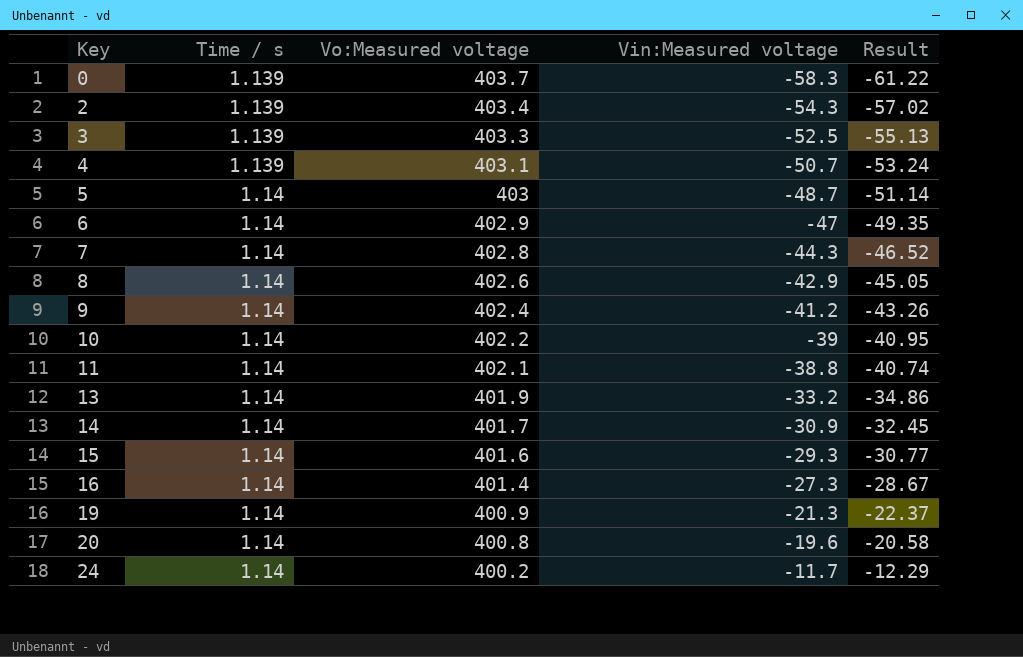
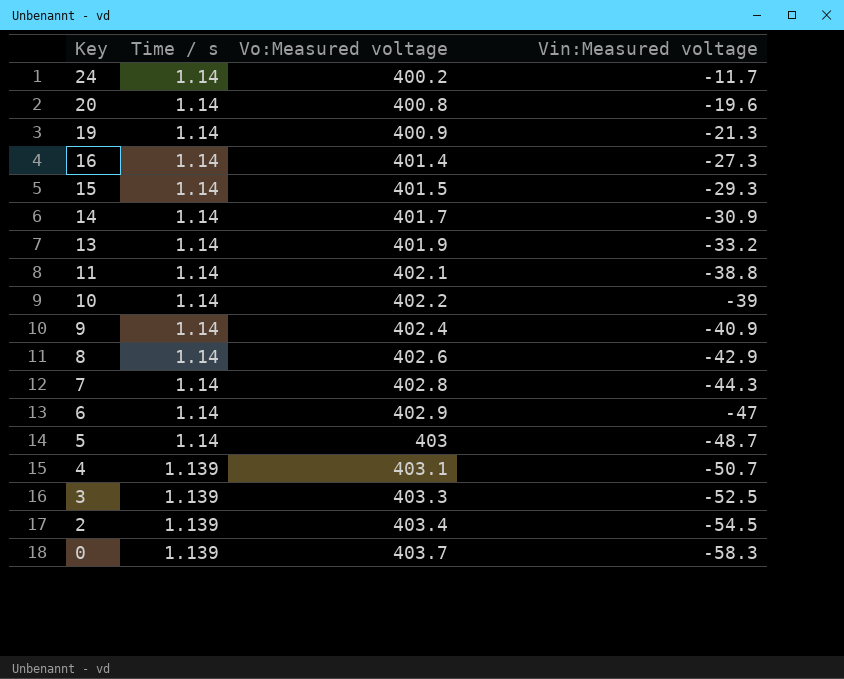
row order: Key ascending -> Key descending
column Result | formula: [Vin:Measured voltage] * 1.05 -> none
15 | Vo:Measured voltage: 401.6 -> 401.5
9 | Vin:Measured voltage: -41.2 -> -40.9
2 | Vin:Measured voltage: -54.3 -> -54.5

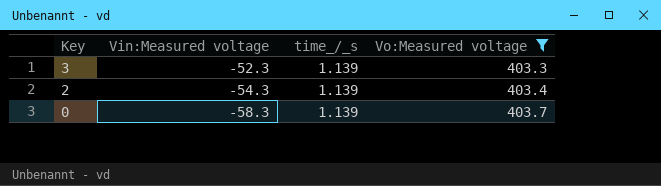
filter: none -> Vo:Measured voltage >= 403.3
column Vin:Measured voltage | position: 4 -> 2
column name: Time / s -> time_/_s
3 | Vin:Measured voltage: -52.5 -> -52.3
2 | Vin:Measured voltage: -54.5 -> -54.3

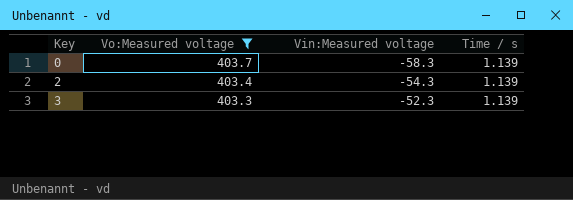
row order: Key descending -> Key ascending
column Vo:Measured voltage | position: 4 -> 2
column name: time_/_s -> Time / s

